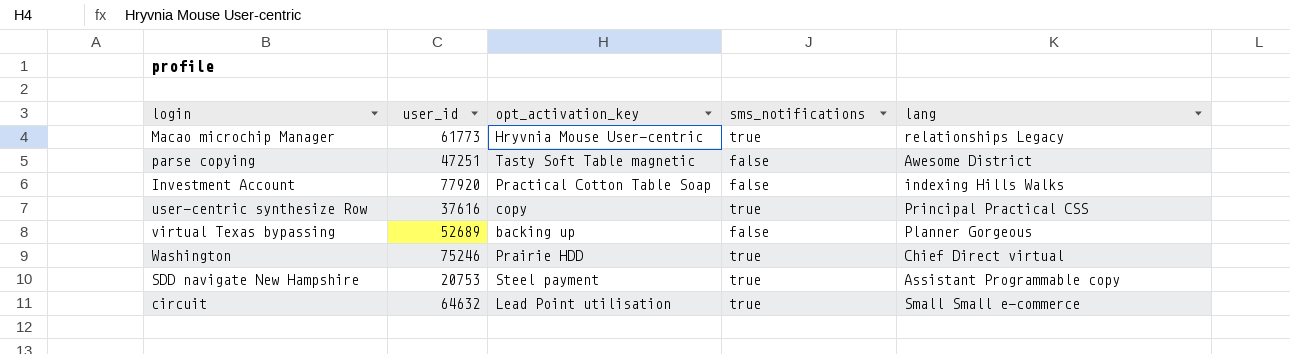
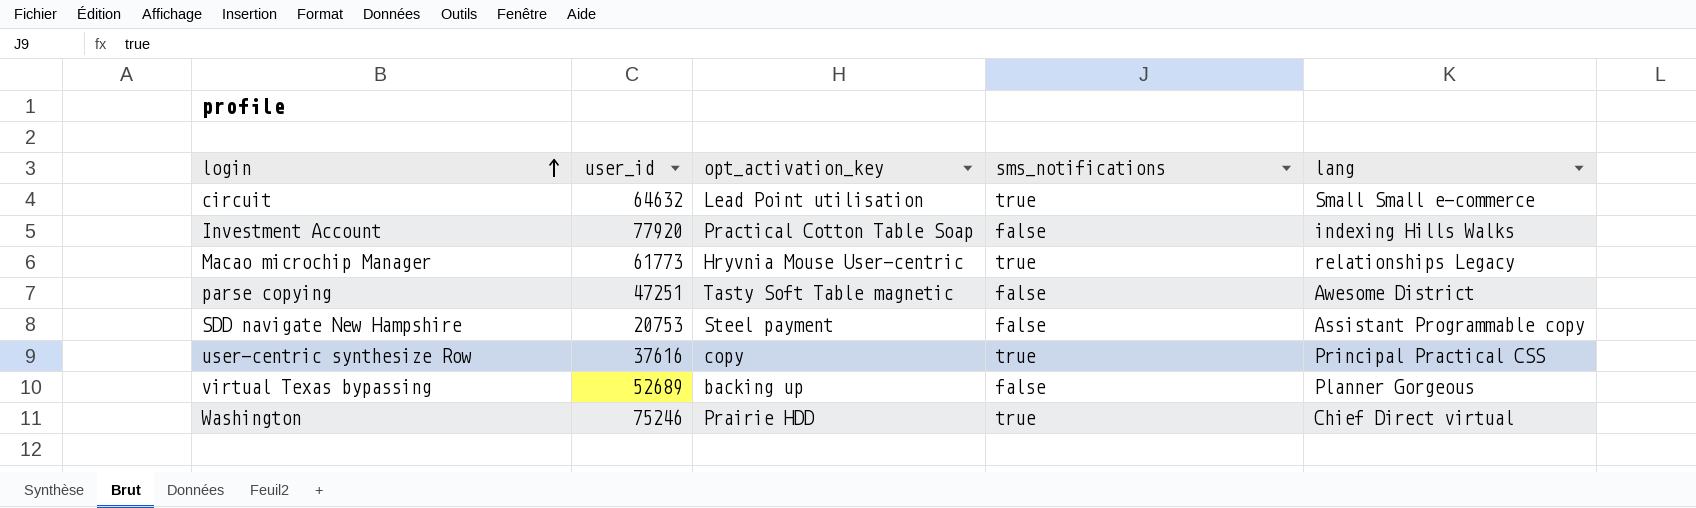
row order: none -> login ascending
SDD navigate New Hampshire | sms_notifications: true -> false

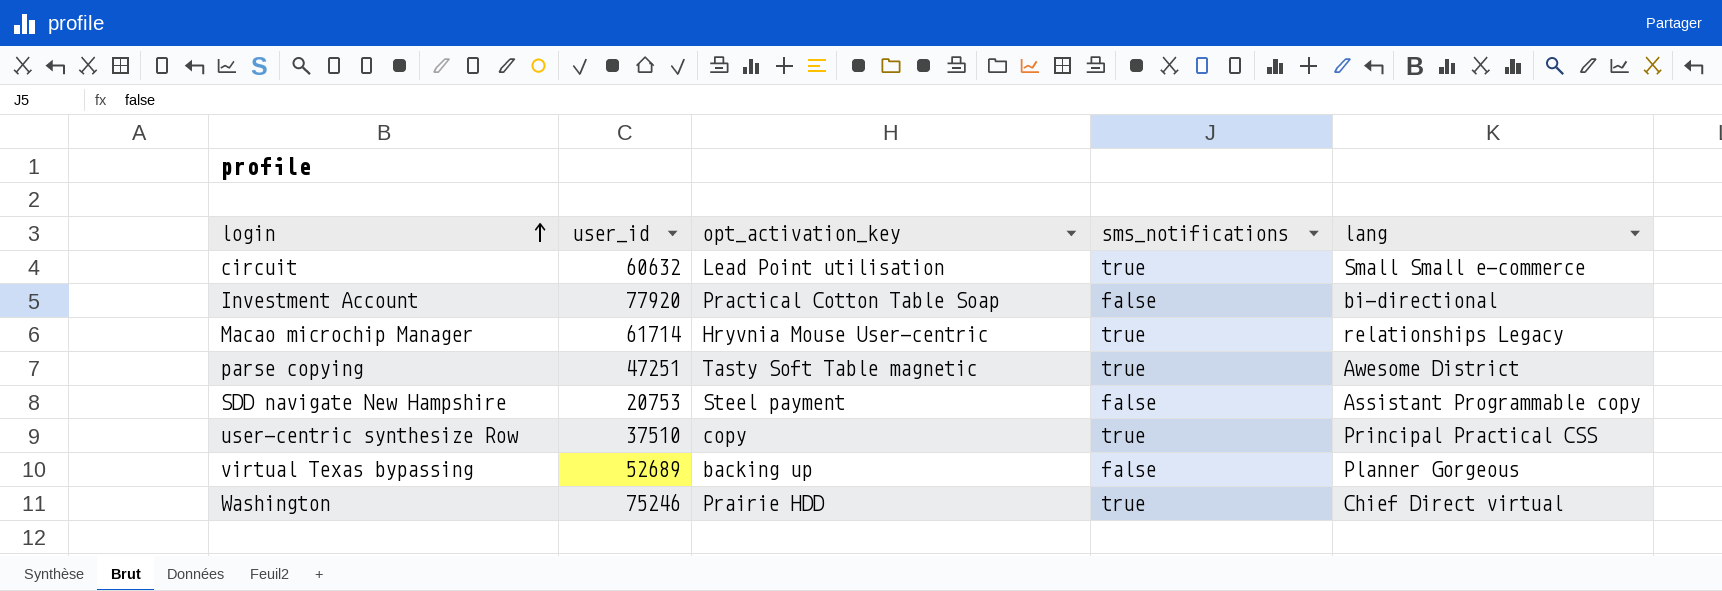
circuit | user_id: 64632 -> 60632
Investment Account | lang: indexing Hills Walks -> bi-directional
Macao microchip Manager | user_id: 61773 -> 61714
parse copying | sms_notifications: false -> true
user-centric synthesize Row | user_id: 37616 -> 37510

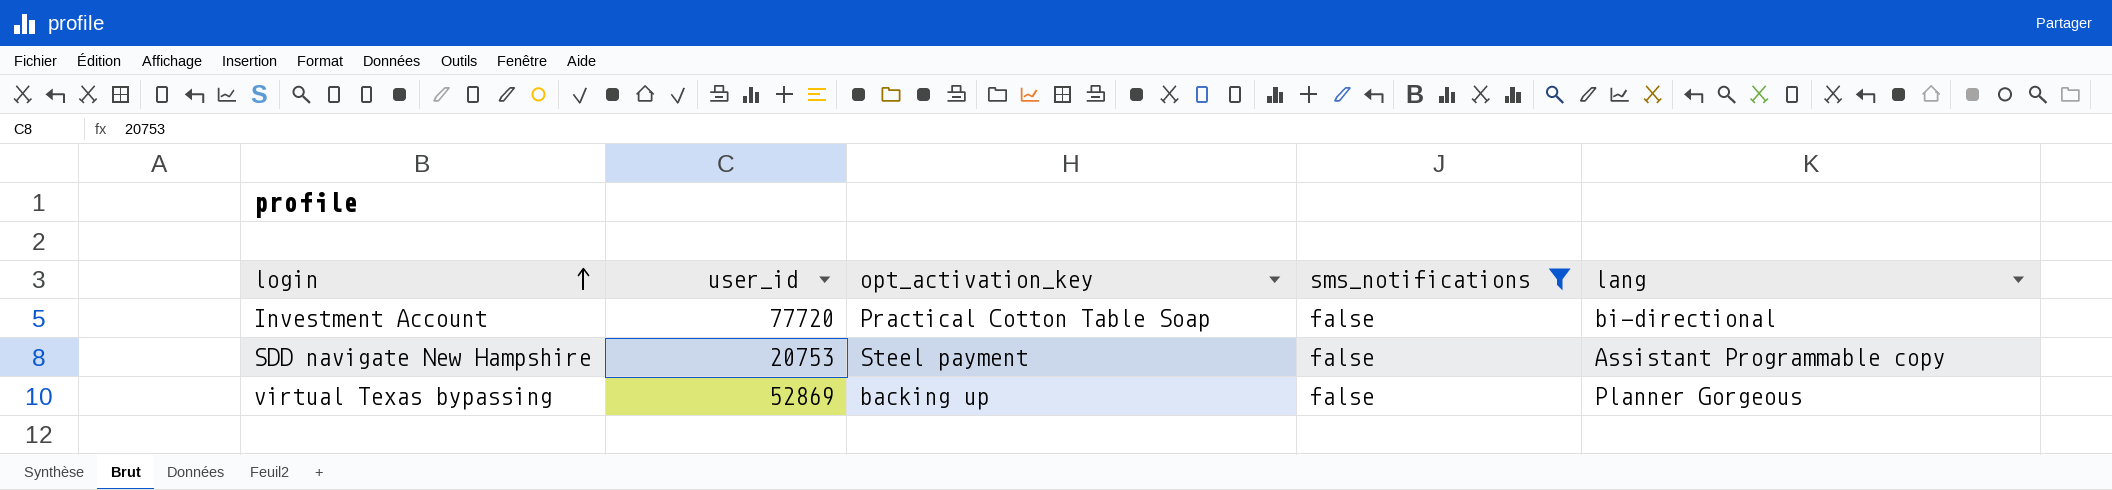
filter: none -> sms_notifications = false
Investment Account | user_id: 77920 -> 77720
virtual Texas bypassing | user_id: 52689 -> 52869

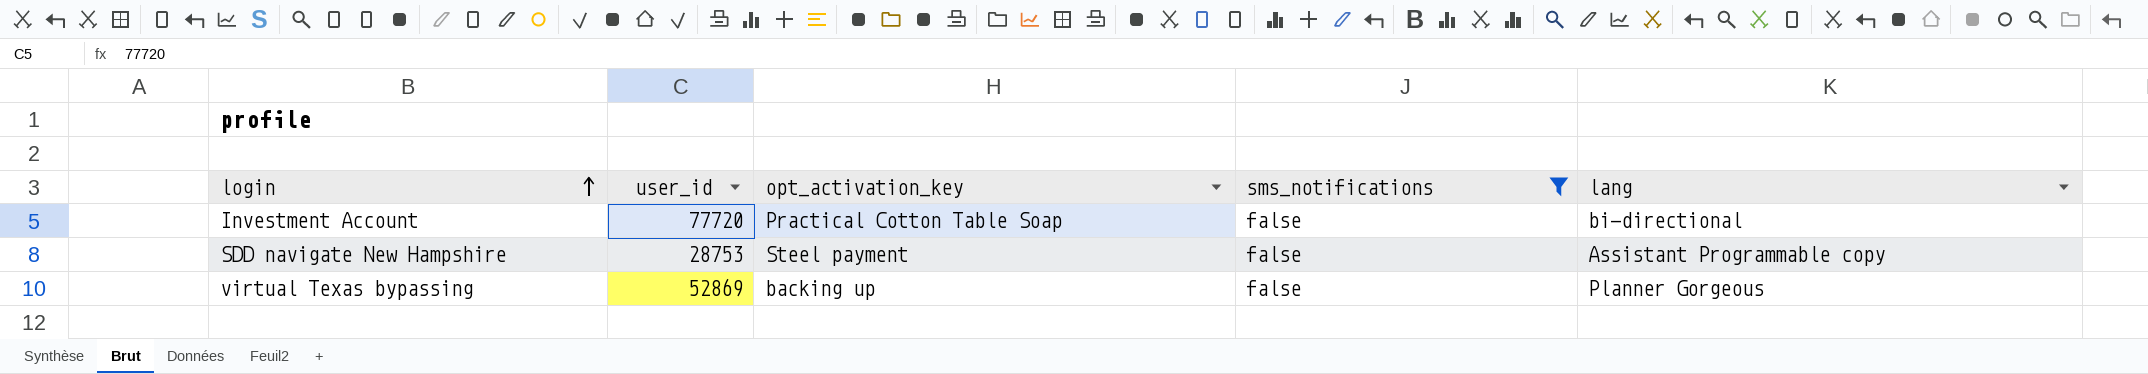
SDD navigate New Hampshire | user_id: 20753 -> 28753

